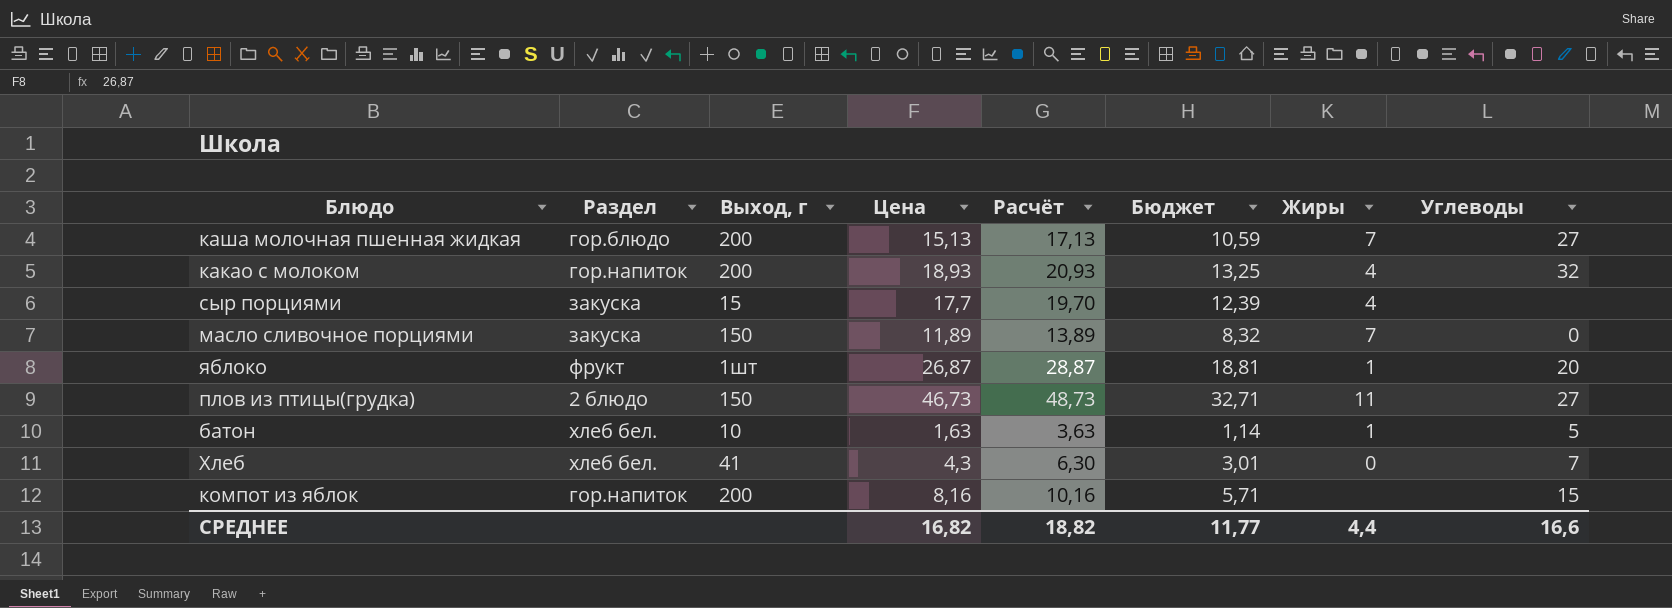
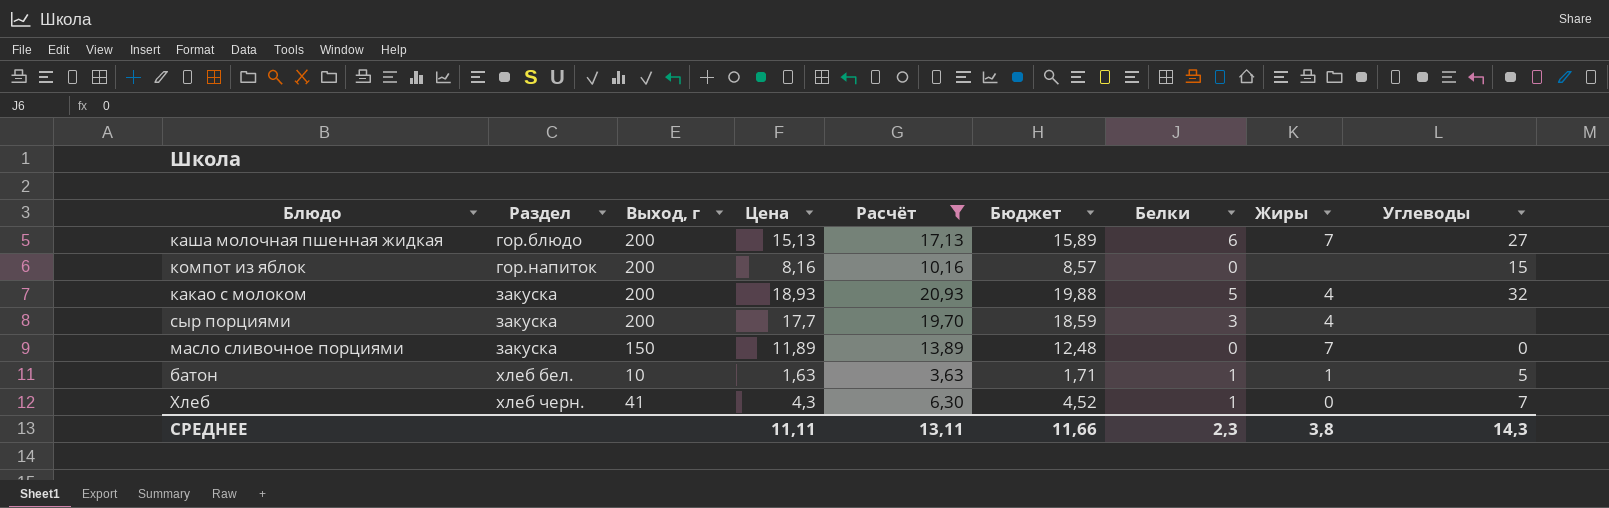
filter: none -> Расчёт <= 20,93
row order: none -> Раздел ascending
column Бюджет | formula: [Цена] * 0,7 -> [Цена] * 1,05
column Белки | position: none -> 7
какао с молоком | Раздел: гор.напиток -> закуска
сыр порциями | Выход, г: 15 -> 200
Хлеб | Раздел: хлеб бел. -> хлеб черн.
СРЕДНЕЕ | Цена: 16,82 -> 11,11
СРЕДНЕЕ | Расчёт: 18,82 -> 13,11
СРЕДНЕЕ | Бюджет: 11,77 -> 11,66
СРЕДНЕЕ | Жиры: 4,4 -> 3,8
СРЕДНЕЕ | Углеводы: 16,6 -> 14,3

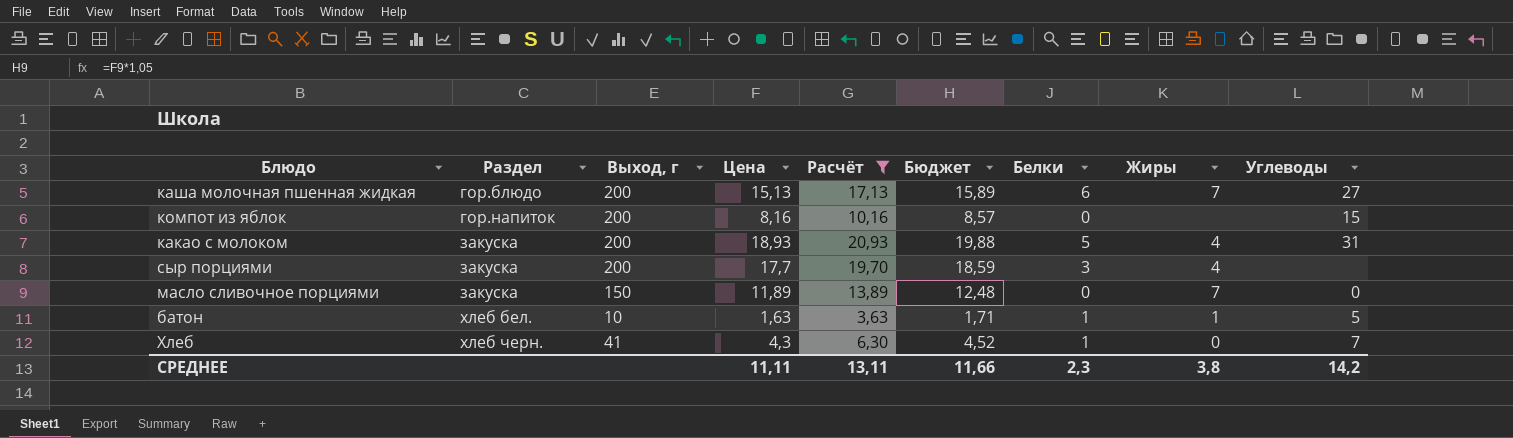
какао с молоком | Углеводы: 32 -> 31
СРЕДНЕЕ | Углеводы: 14,3 -> 14,2

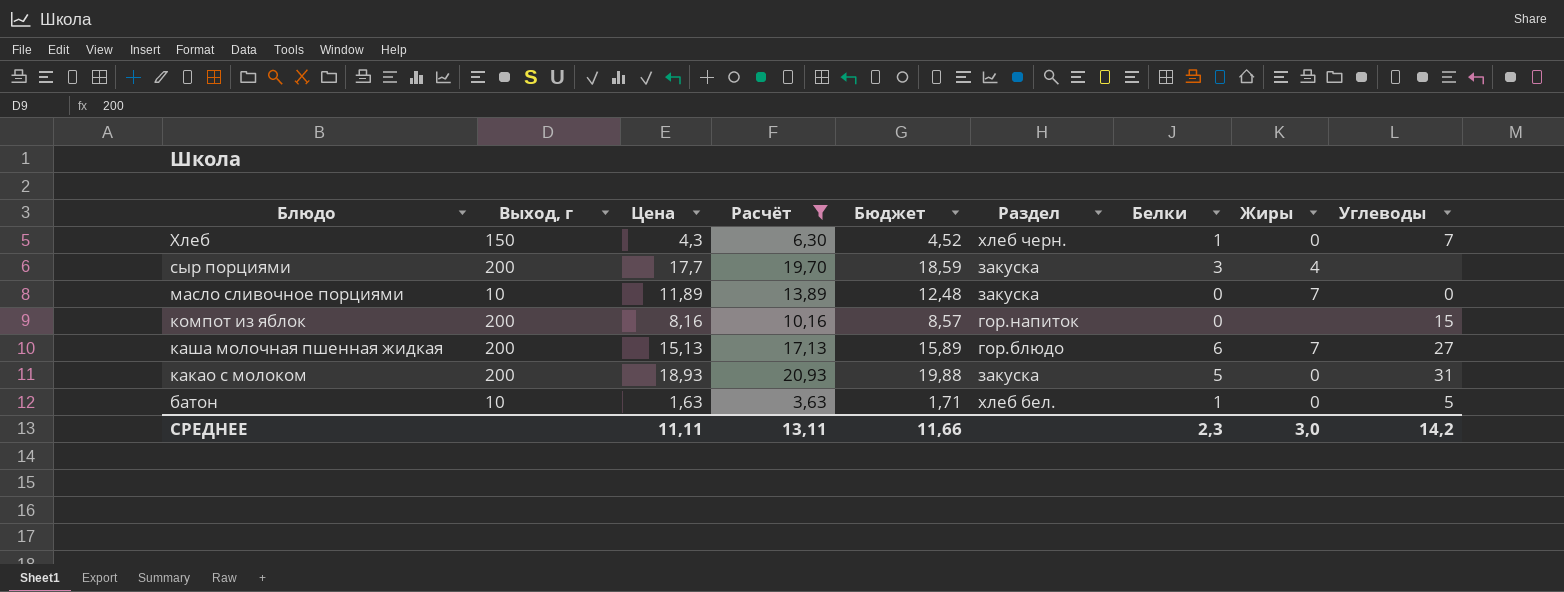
row order: Раздел ascending -> Блюдо descending
column Раздел | position: 2 -> 6
Хлеб | Выход, г: 41 -> 150
масло сливочное порциями | Выход, г: 150 -> 10
какао с молоком | Жиры: 4 -> 0
батон | Жиры: 1 -> 0
СРЕДНЕЕ | Жиры: 3,8 -> 3,0

